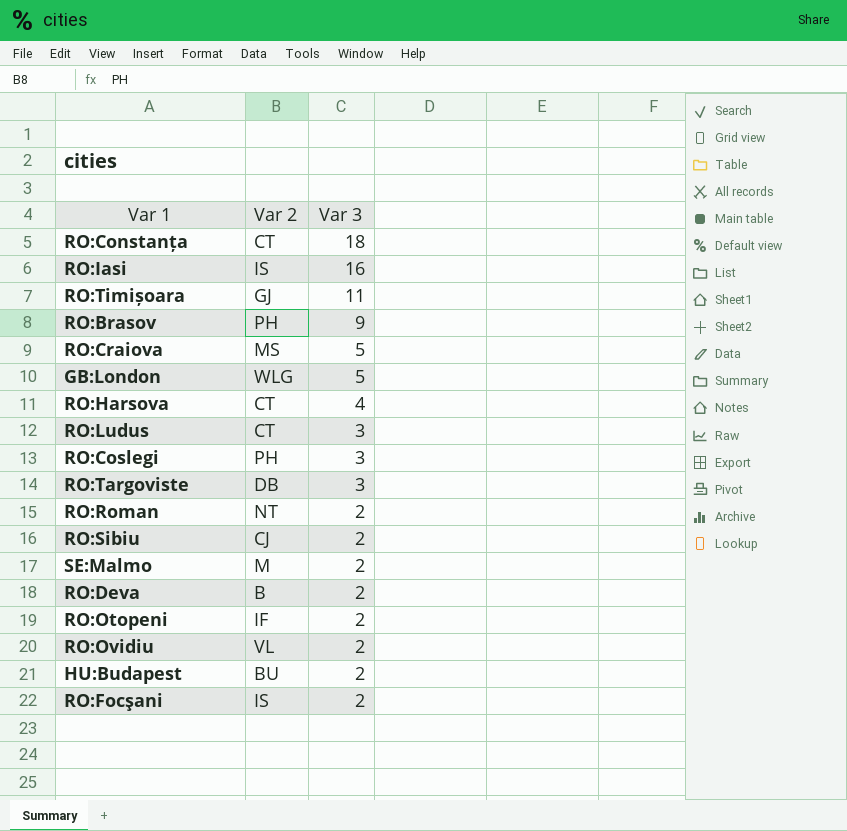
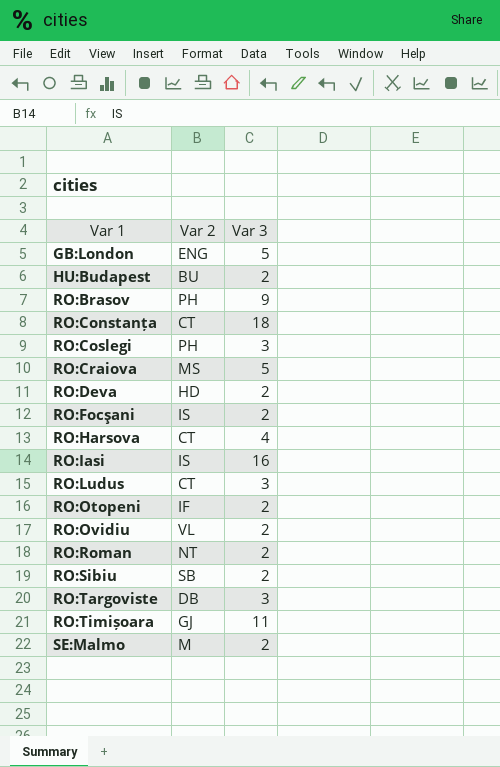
row order: Var 3 descending -> Var 1 ascending
GB:London | Var 2: WLG -> ENG
RO:Deva | Var 2: B -> HD
RO:Sibiu | Var 2: CJ -> SB

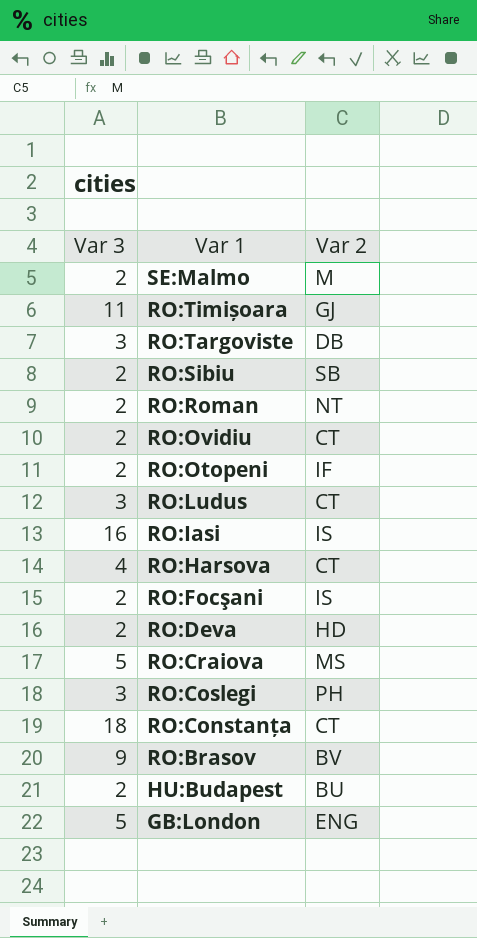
row order: Var 1 ascending -> Var 1 descending
column Var 3 | position: 3 -> 1
RO:Ovidiu | Var 2: VL -> CT
RO:Brasov | Var 2: PH -> BV

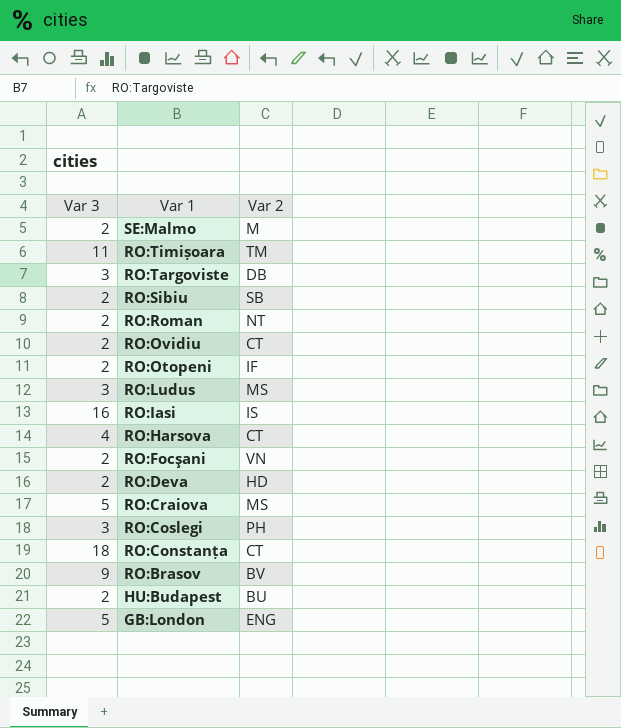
RO:Timișoara | Var 2: GJ -> TM
RO:Ludus | Var 2: CT -> MS
RO:Focşani | Var 2: IS -> VN

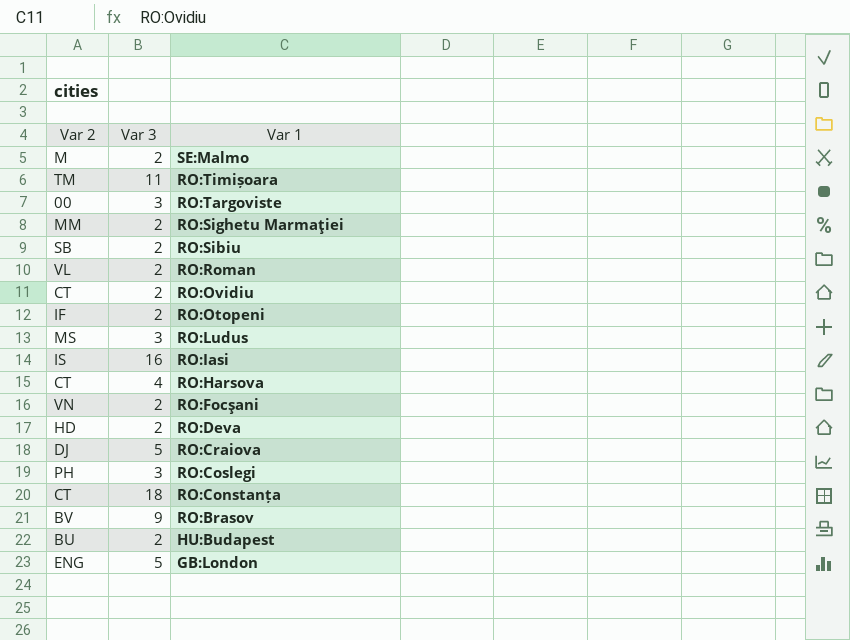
column Var 2 | position: 3 -> 1
RO:Targoviste | Var 2: DB -> 00
row RO:Sighetu Marmaţiei: none -> MM | 2
RO:Roman | Var 2: NT -> VL
RO:Craiova | Var 2: MS -> DJ

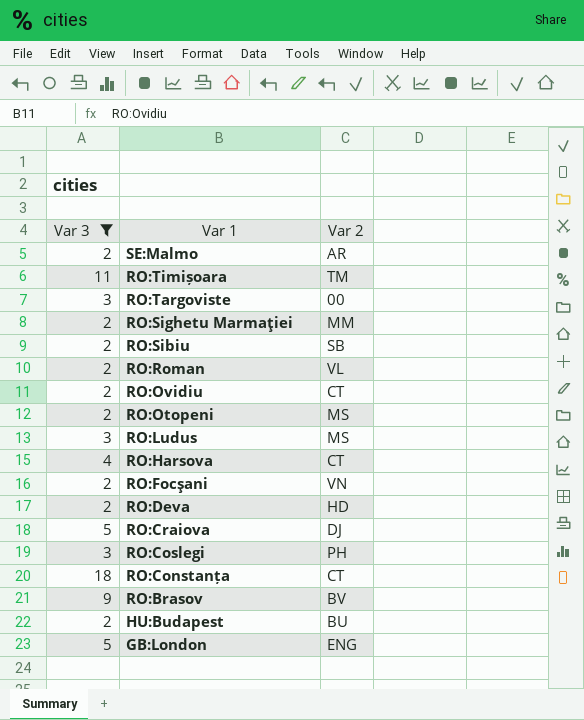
filter: none -> Var 3 != 16
column Var 2 | position: 1 -> 3
SE:Malmo | Var 2: M -> AR
RO:Otopeni | Var 2: IF -> MS

